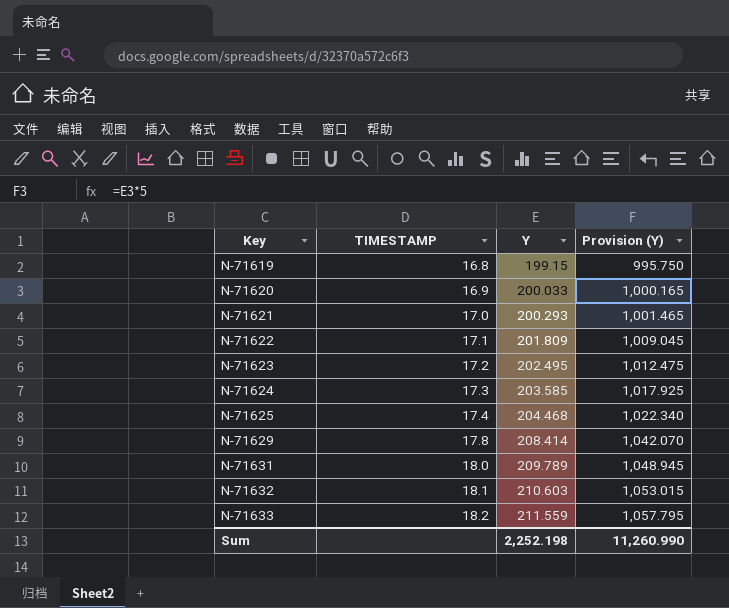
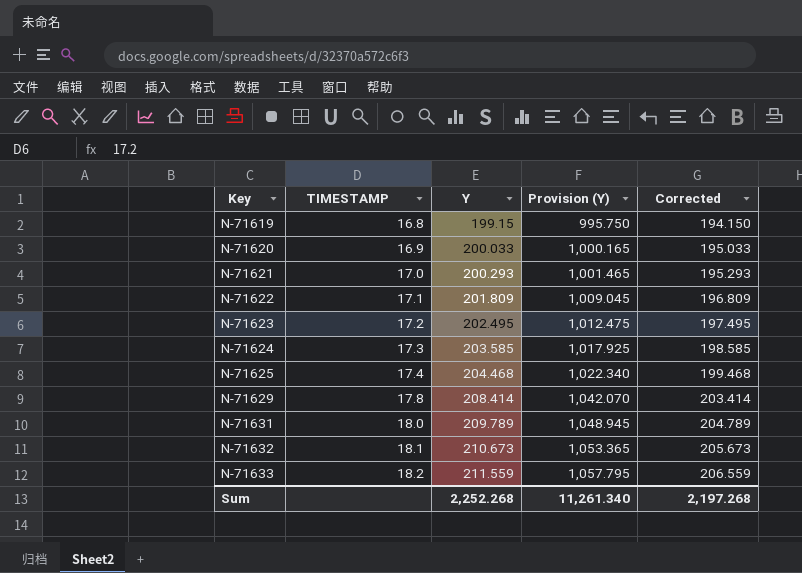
column Corrected | formula: none -> [Y] - 5
N-71632 | Y: 210.603 -> 210.673
N-71632 | Provision (Y): 1,053.015 -> 1,053.365
Sum | Y: 2,252.198 -> 2,252.268
Sum | Provision (Y): 11,260.990 -> 11,261.340

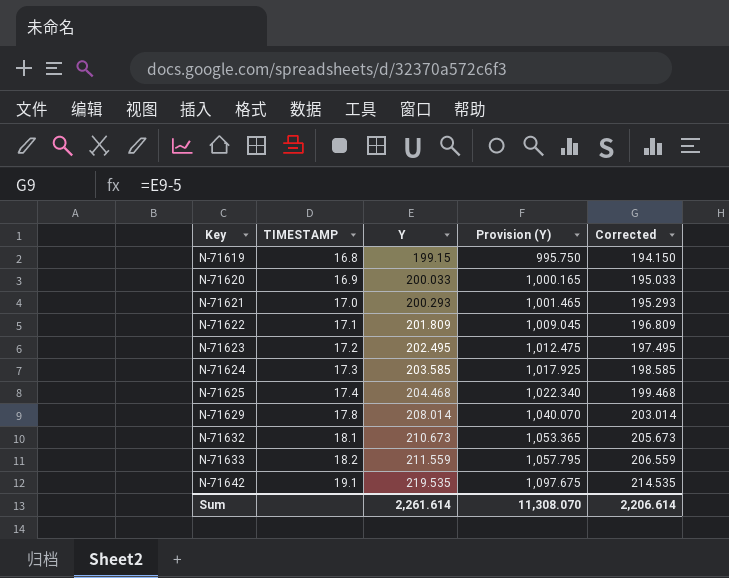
row N-71631: 18.0 | 209.789 | 1,048.945 | 204.789 -> none
N-71629 | Y: 208.414 -> 208.014
N-71629 | Provision (Y): 1,042.070 -> 1,040.070
N-71629 | Corrected: 203.414 -> 203.014
row N-71642: none -> 19.1 | 219.535 | 1,097.675 | 214.535
Sum | Y: 2,252.268 -> 2,261.614
Sum | Provision (Y): 11,261.340 -> 11,308.070
Sum | Corrected: 2,197.268 -> 2,206.614

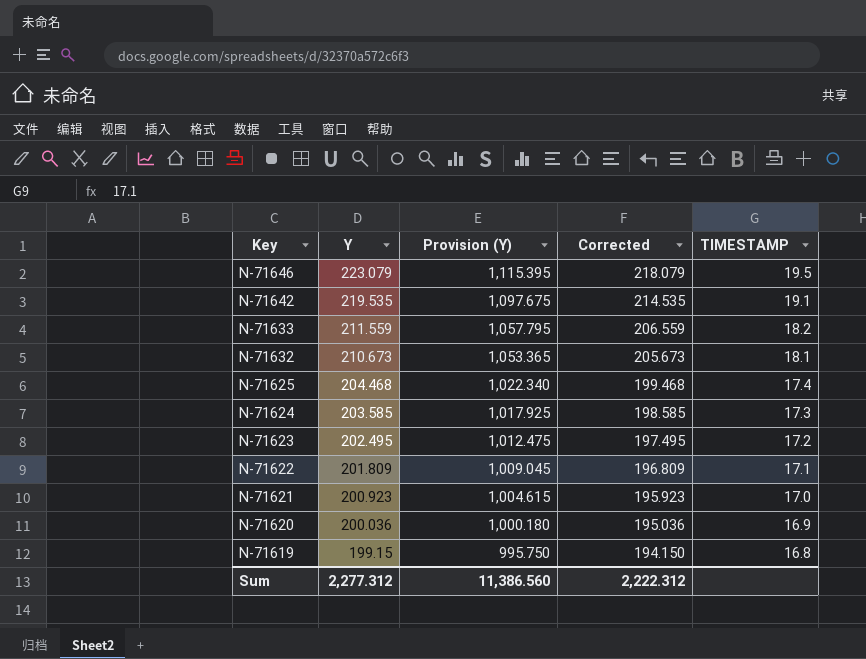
row order: Key ascending -> Key descending
column TIMESTAMP | position: 2 -> 5
row N-71629: 17.8 | 208.014 | 1,040.070 | 203.014 -> none
row N-71646: none -> 223.079 | 1,115.395 | 218.079 | 19.5
N-71621 | Y: 200.293 -> 200.923
N-71621 | Provision (Y): 1,001.465 -> 1,004.615
N-71621 | Corrected: 195.293 -> 195.923
N-71620 | Y: 200.033 -> 200.036
N-71620 | Provision (Y): 1,000.165 -> 1,000.180
N-71620 | Corrected: 195.033 -> 195.036
Sum | Y: 2,261.614 -> 2,277.312
Sum | Provision (Y): 11,308.070 -> 11,386.560
Sum | Corrected: 2,206.614 -> 2,222.312

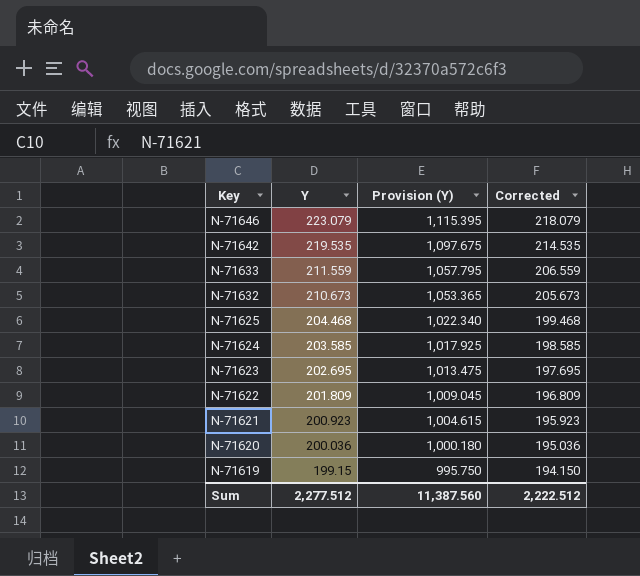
column TIMESTAMP | position: 5 -> none
N-71623 | Y: 202.495 -> 202.695
N-71623 | Provision (Y): 1,012.475 -> 1,013.475
N-71623 | Corrected: 197.495 -> 197.695
Sum | Y: 2,277.312 -> 2,277.512
Sum | Provision (Y): 11,386.560 -> 11,387.560
Sum | Corrected: 2,222.312 -> 2,222.512

